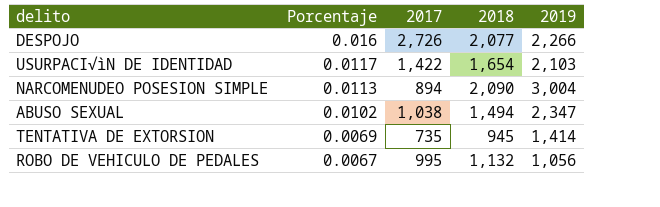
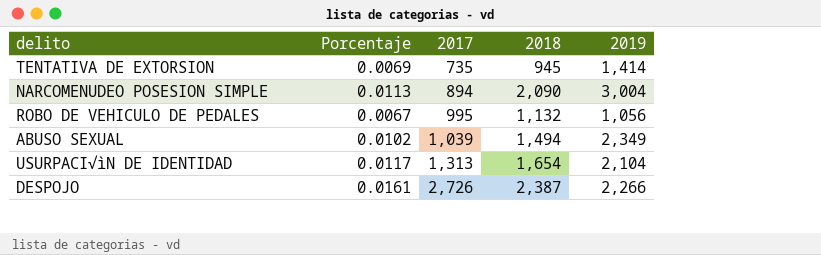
row order: Porcentaje descending -> 2017 ascending
ABUSO SEXUAL | 2017: 1,038 -> 1,039
ABUSO SEXUAL | 2019: 2,347 -> 2,349
USURPACI√ìN DE IDENTIDAD | 2017: 1,422 -> 1,313
USURPACI√ìN DE IDENTIDAD | 2019: 2,103 -> 2,104
DESPOJO | Porcentaje: 0.016 -> 0.0161
DESPOJO | 2018: 2,077 -> 2,387

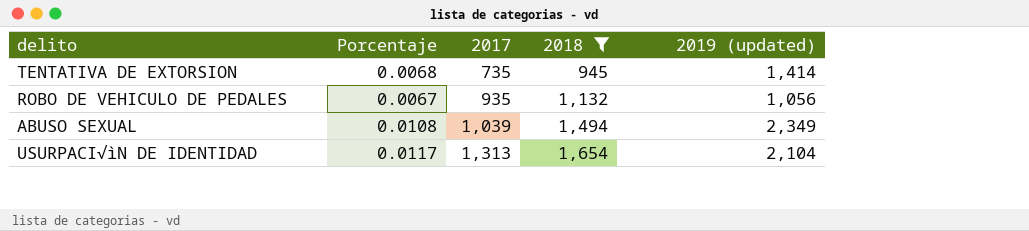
filter: none -> 2018 <= 1,654
column name: 2019 -> 2019 (updated)
TENTATIVA DE EXTORSION | Porcentaje: 0.0069 -> 0.0068
ROBO DE VEHICULO DE PEDALES | 2017: 995 -> 935
ABUSO SEXUAL | Porcentaje: 0.0102 -> 0.0108

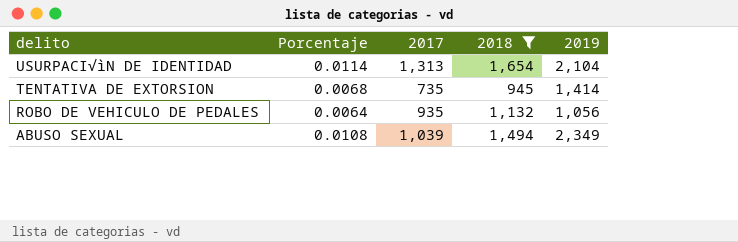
row order: 2017 ascending -> delito descending
column name: 2019 (updated) -> 2019
USURPACI√ìN DE IDENTIDAD | Porcentaje: 0.0117 -> 0.0114
ROBO DE VEHICULO DE PEDALES | Porcentaje: 0.0067 -> 0.0064

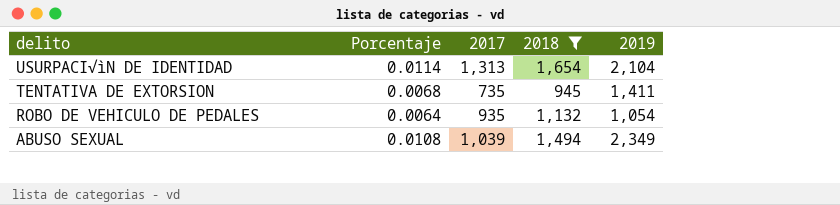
TENTATIVA DE EXTORSION | 2019: 1,414 -> 1,411
ROBO DE VEHICULO DE PEDALES | 2019: 1,056 -> 1,054

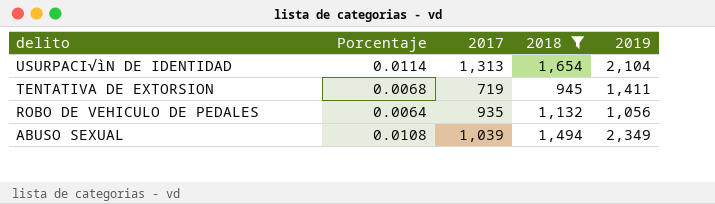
TENTATIVA DE EXTORSION | 2017: 735 -> 719
ROBO DE VEHICULO DE PEDALES | 2019: 1,054 -> 1,056

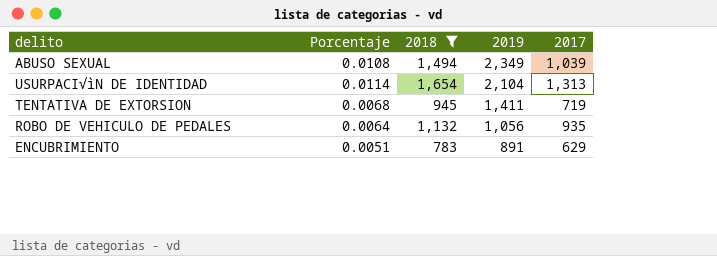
row order: delito descending -> 2019 descending
column 2017 | position: 3 -> 5
row ENCUBRIMIENTO: none -> 0.0051 | 783 | 891 | 629

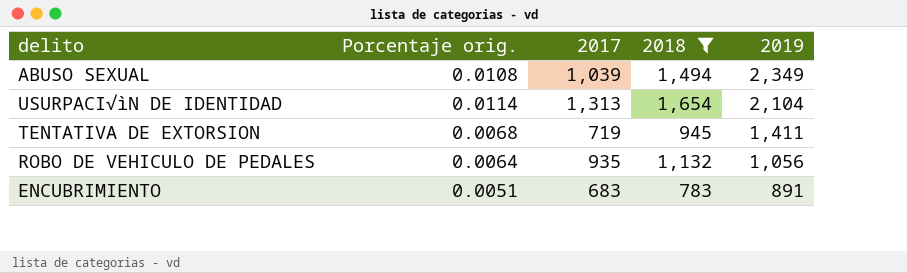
column name: Porcentaje -> Porcentaje orig.
column 2017 | position: 5 -> 3
ENCUBRIMIENTO | 2017: 629 -> 683

